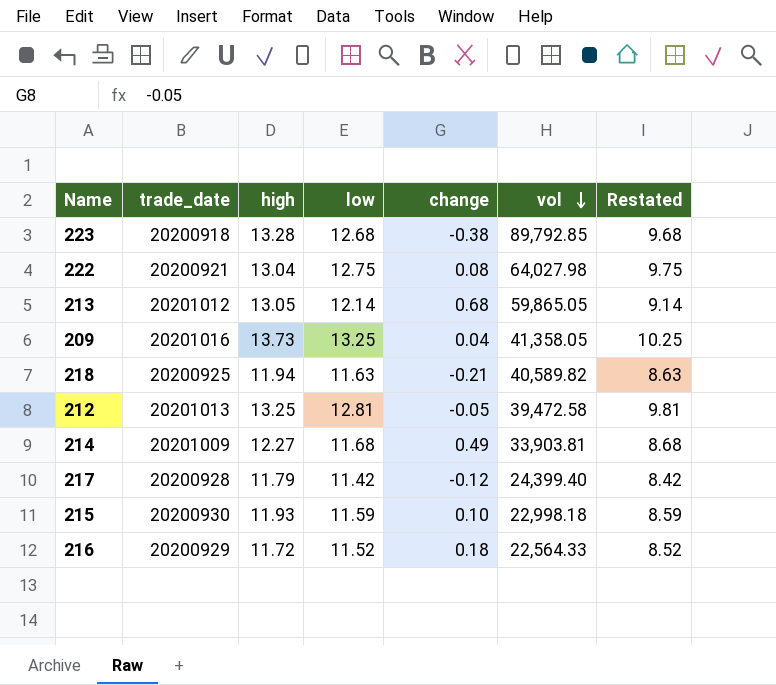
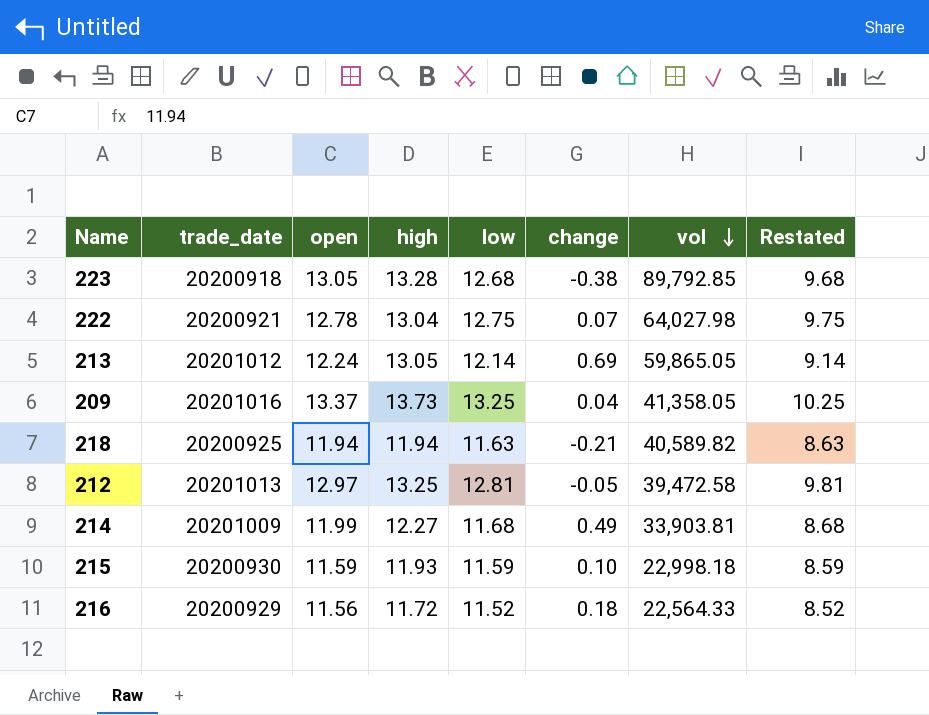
column open | position: none -> 3
row 217: 20200928 | 11.79 | 11.42 | -0.12 | 24,399.40 | 8.42 -> none
222 | change: 0.08 -> 0.07
213 | change: 0.68 -> 0.69

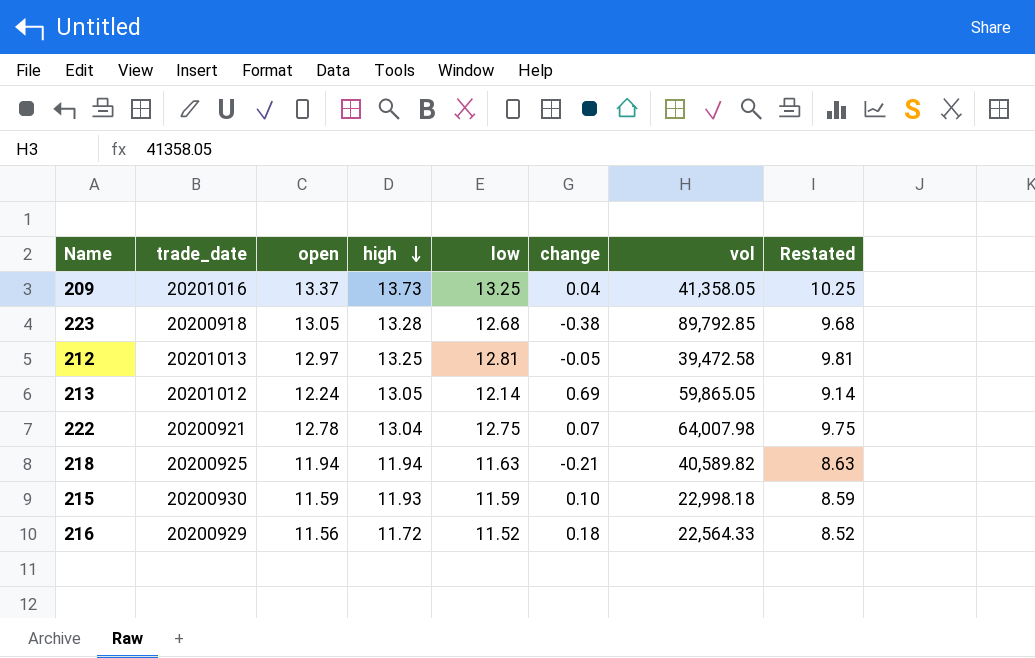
row order: vol descending -> high descending
row 214: 20201009 | 11.99 | 12.27 | 11.68 | 0.49 | 33,903.81 | 8.68 -> none
222 | vol: 64,027.98 -> 64,007.98

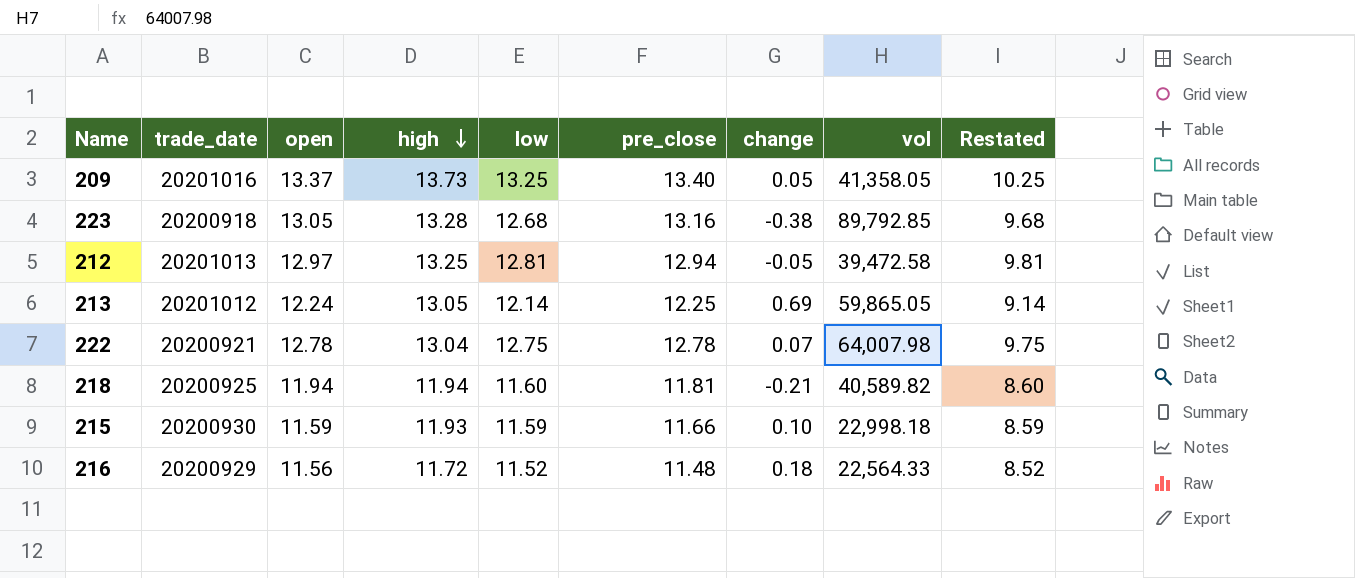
column pre_close | position: none -> 6
209 | change: 0.04 -> 0.05
218 | low: 11.63 -> 11.60
218 | Restated: 8.63 -> 8.60

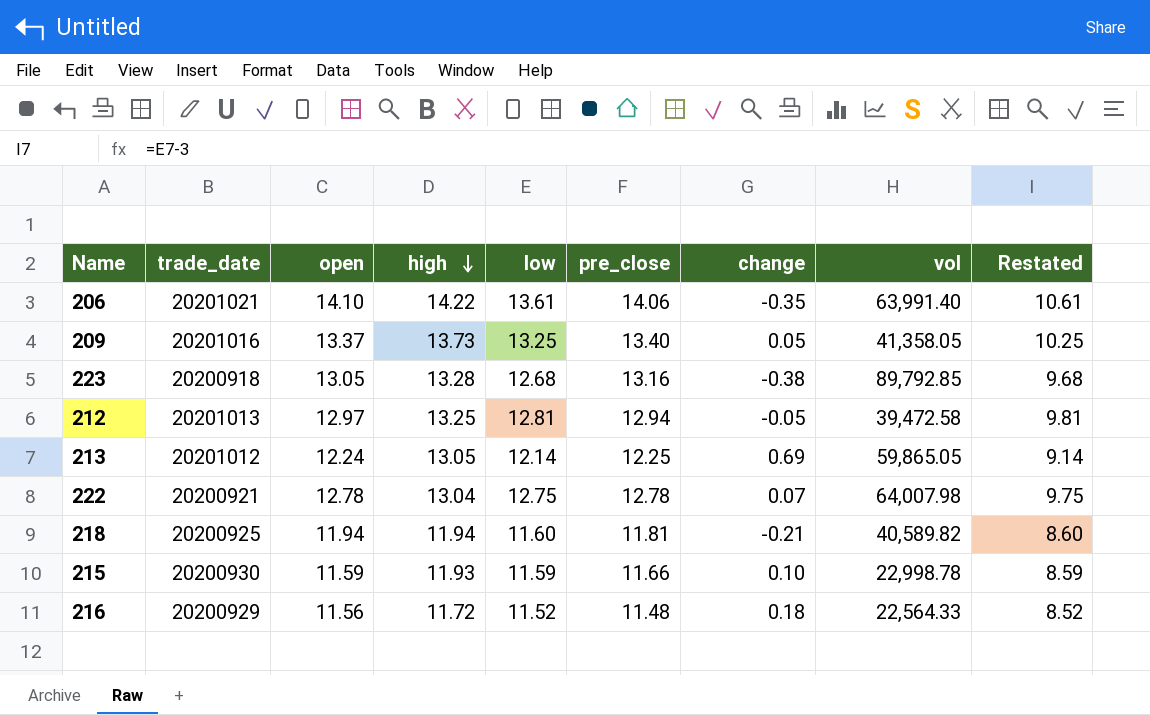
row 206: none -> 20201021 | 14.10 | 14.22 | 13.61 | 14.06 | -0.35 | 63,991.40 | 10.61
215 | vol: 22,998.18 -> 22,998.78

